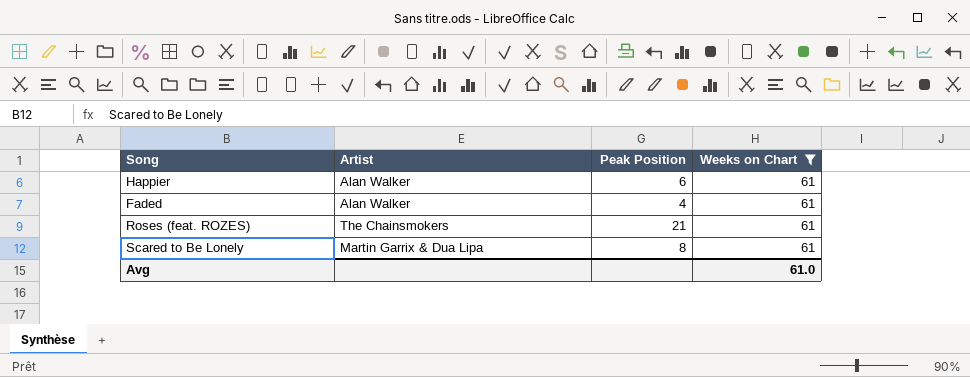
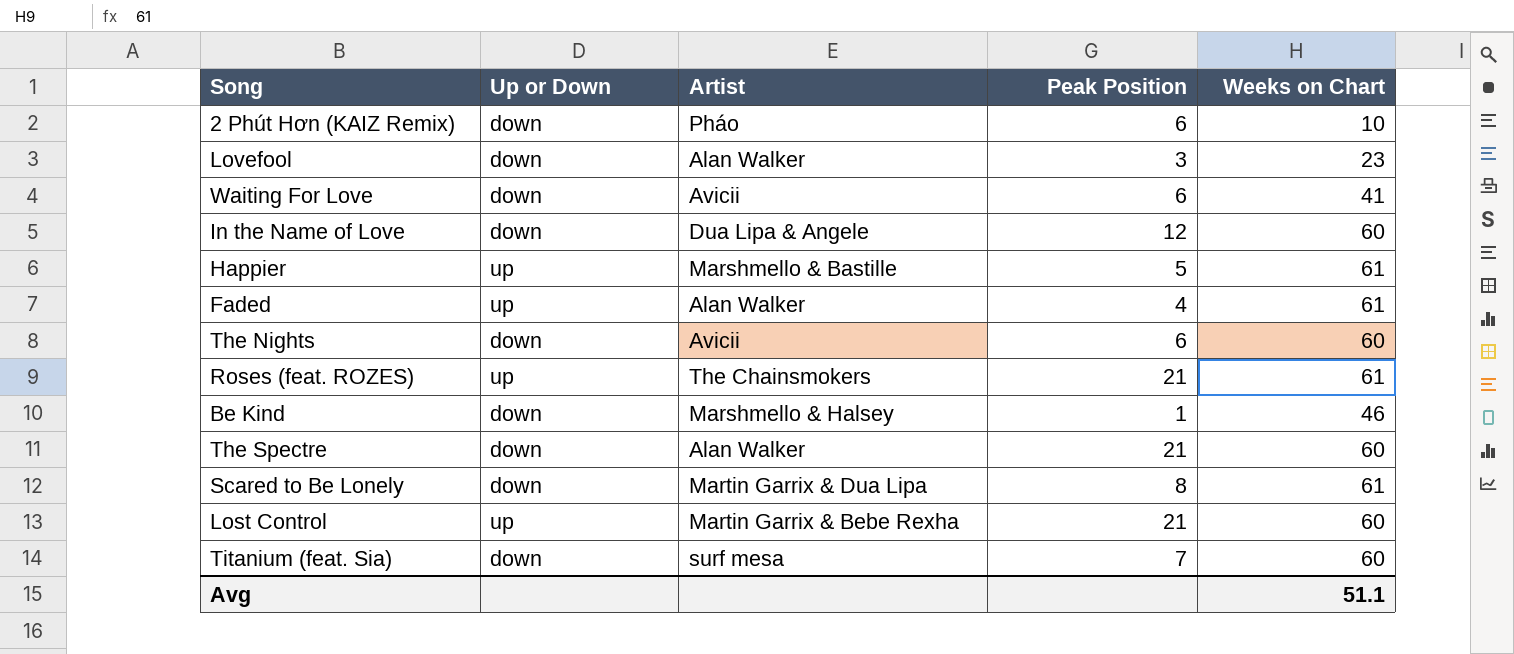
filter: Weeks on Chart = 61 -> none
column Up or Down | position: none -> 2
Happier | Artist: Alan Walker -> Marshmello & Bastille
Happier | Peak Position: 6 -> 5
Avg | Weeks on Chart: 61.0 -> 51.1

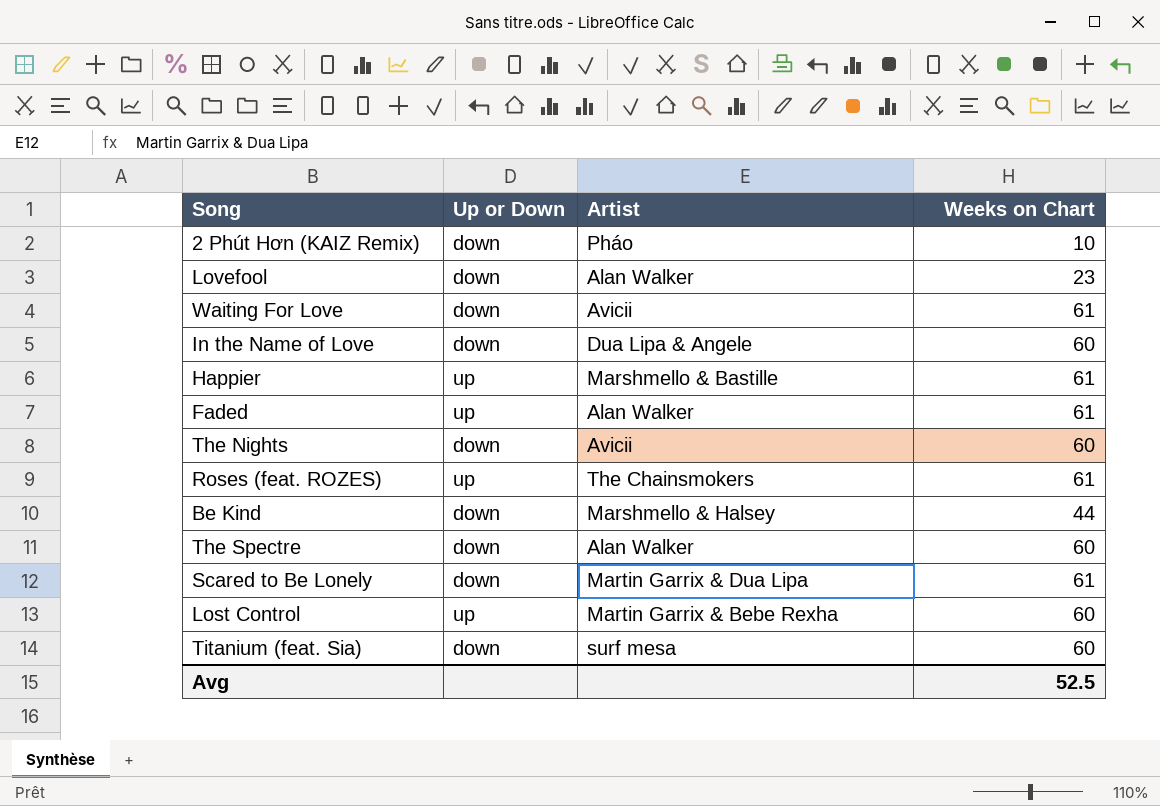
column Peak Position | position: 4 -> none
Waiting For Love | Weeks on Chart: 41 -> 61
Be Kind | Weeks on Chart: 46 -> 44
Avg | Weeks on Chart: 51.1 -> 52.5

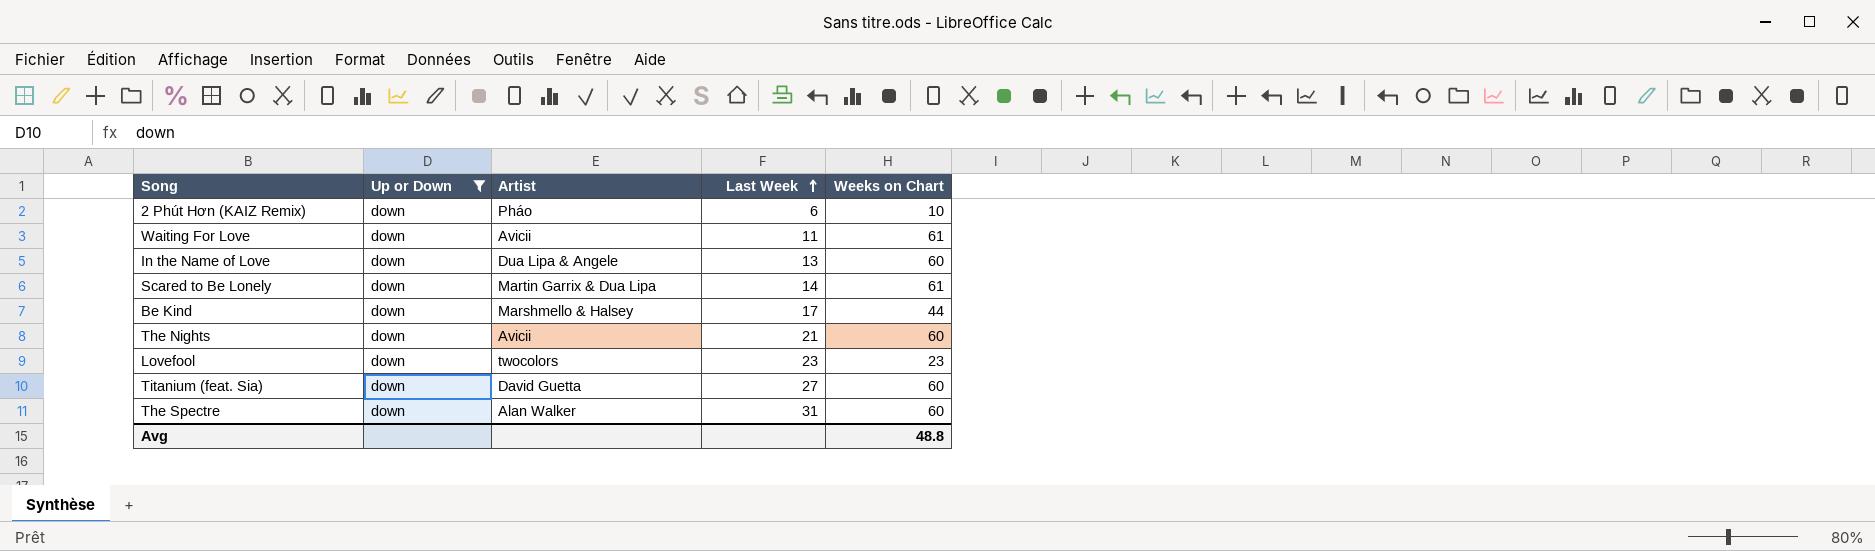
filter: none -> Up or Down = down
row order: none -> Last Week ascending
column Last Week | position: none -> 4
Lovefool | Artist: Alan Walker -> twocolors
Titanium (feat. Sia) | Artist: surf mesa -> David Guetta
Avg | Weeks on Chart: 52.5 -> 48.8

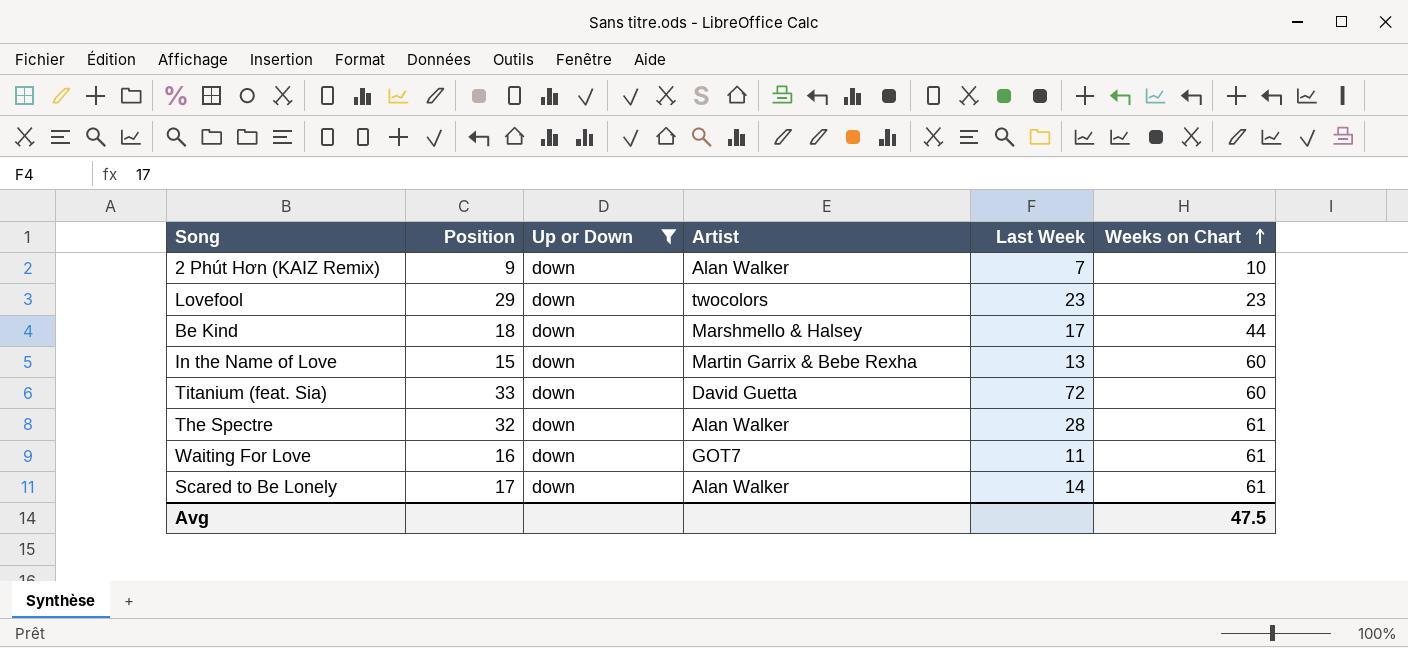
row order: Last Week ascending -> Weeks on Chart ascending
column Position | position: none -> 2
row The Nights: down | Avicii | 21 | 60 -> none
2 Phút Hơn (KAIZ Remix) | Artist: Pháo -> Alan Walker
2 Phút Hơn (KAIZ Remix) | Last Week: 6 -> 7
In the Name of Love | Artist: Dua Lipa & Angele -> Martin Garrix & Bebe Rexha
Titanium (feat. Sia) | Last Week: 27 -> 72
The Spectre | Last Week: 31 -> 28
The Spectre | Weeks on Chart: 60 -> 61
Waiting For Love | Artist: Avicii -> GOT7
Scared to Be Lonely | Artist: Martin Garrix & Dua Lipa -> Alan Walker
Avg | Weeks on Chart: 48.8 -> 47.5

